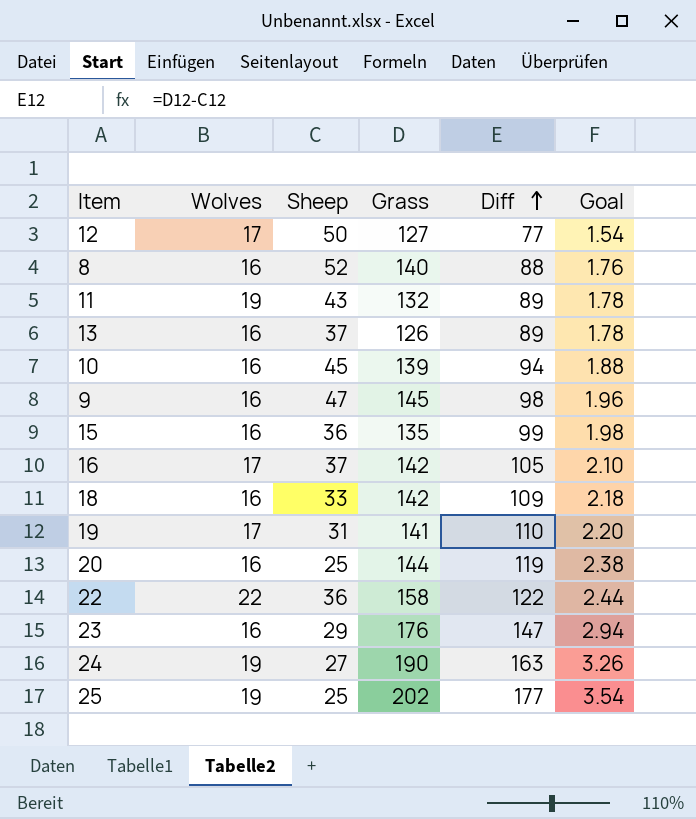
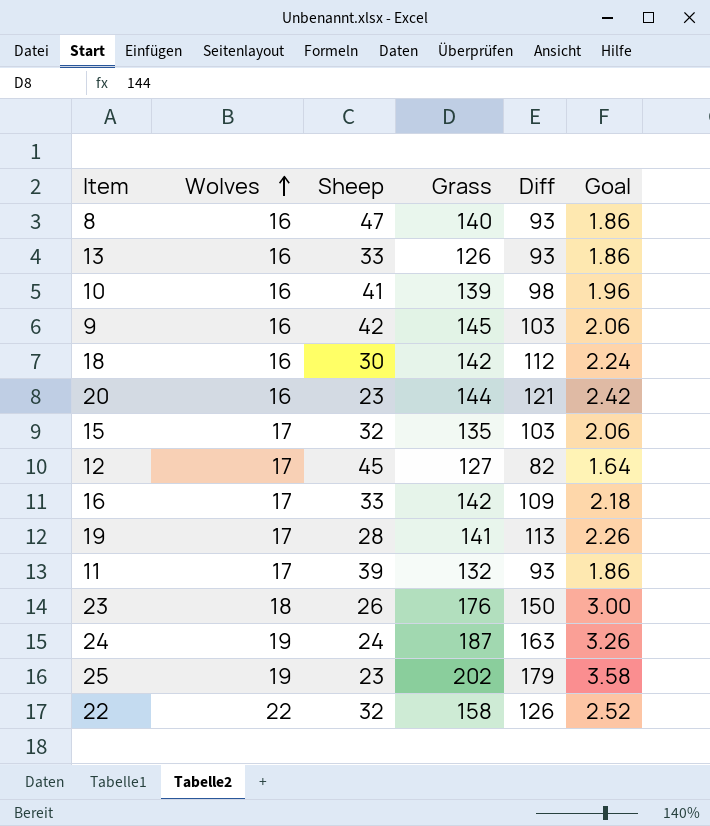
row order: Diff ascending -> Wolves ascending
8 | Sheep: 52 -> 47
8 | Diff: 88 -> 93
8 | Goal: 1.76 -> 1.86
13 | Sheep: 37 -> 33
13 | Diff: 89 -> 93
13 | Goal: 1.78 -> 1.86
10 | Sheep: 45 -> 41
10 | Diff: 94 -> 98
10 | Goal: 1.88 -> 1.96
9 | Sheep: 47 -> 42
9 | Diff: 98 -> 103
9 | Goal: 1.96 -> 2.06
18 | Sheep: 33 -> 30
18 | Diff: 109 -> 112
18 | Goal: 2.18 -> 2.24
20 | Sheep: 25 -> 23
20 | Diff: 119 -> 121
20 | Goal: 2.38 -> 2.42
15 | Wolves: 16 -> 17
15 | Sheep: 36 -> 32
15 | Diff: 99 -> 103
15 | Goal: 1.98 -> 2.06
12 | Sheep: 50 -> 45
12 | Diff: 77 -> 82
12 | Goal: 1.54 -> 1.64
16 | Sheep: 37 -> 33
16 | Diff: 105 -> 109
16 | Goal: 2.10 -> 2.18
19 | Sheep: 31 -> 28
19 | Diff: 110 -> 113
19 | Goal: 2.20 -> 2.26
11 | Wolves: 19 -> 17
11 | Sheep: 43 -> 39
11 | Diff: 89 -> 93
11 | Goal: 1.78 -> 1.86
23 | Wolves: 16 -> 18
23 | Sheep: 29 -> 26
23 | Diff: 147 -> 150
23 | Goal: 2.94 -> 3.00
24 | Sheep: 27 -> 24
24 | Grass: 190 -> 187
25 | Sheep: 25 -> 23
25 | Diff: 177 -> 179
25 | Goal: 3.54 -> 3.58
22 | Sheep: 36 -> 32
22 | Diff: 122 -> 126
22 | Goal: 2.44 -> 2.52

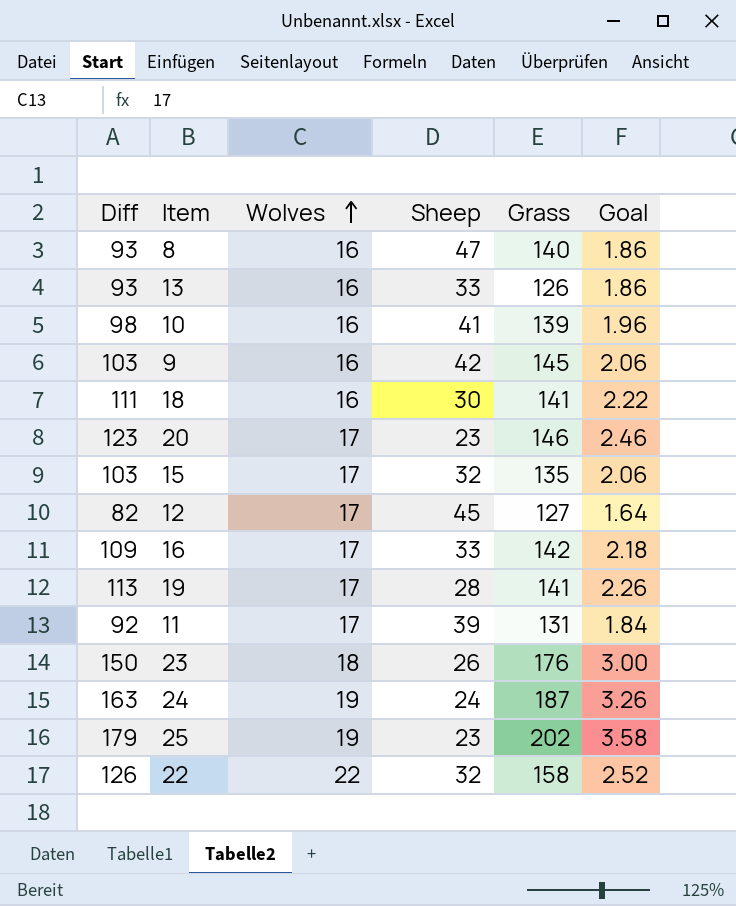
column Diff | position: 5 -> 1
18 | Diff: 112 -> 111
18 | Grass: 142 -> 141
18 | Goal: 2.24 -> 2.22
20 | Diff: 121 -> 123
20 | Wolves: 16 -> 17
20 | Grass: 144 -> 146
20 | Goal: 2.42 -> 2.46
11 | Diff: 93 -> 92
11 | Grass: 132 -> 131
11 | Goal: 1.86 -> 1.84

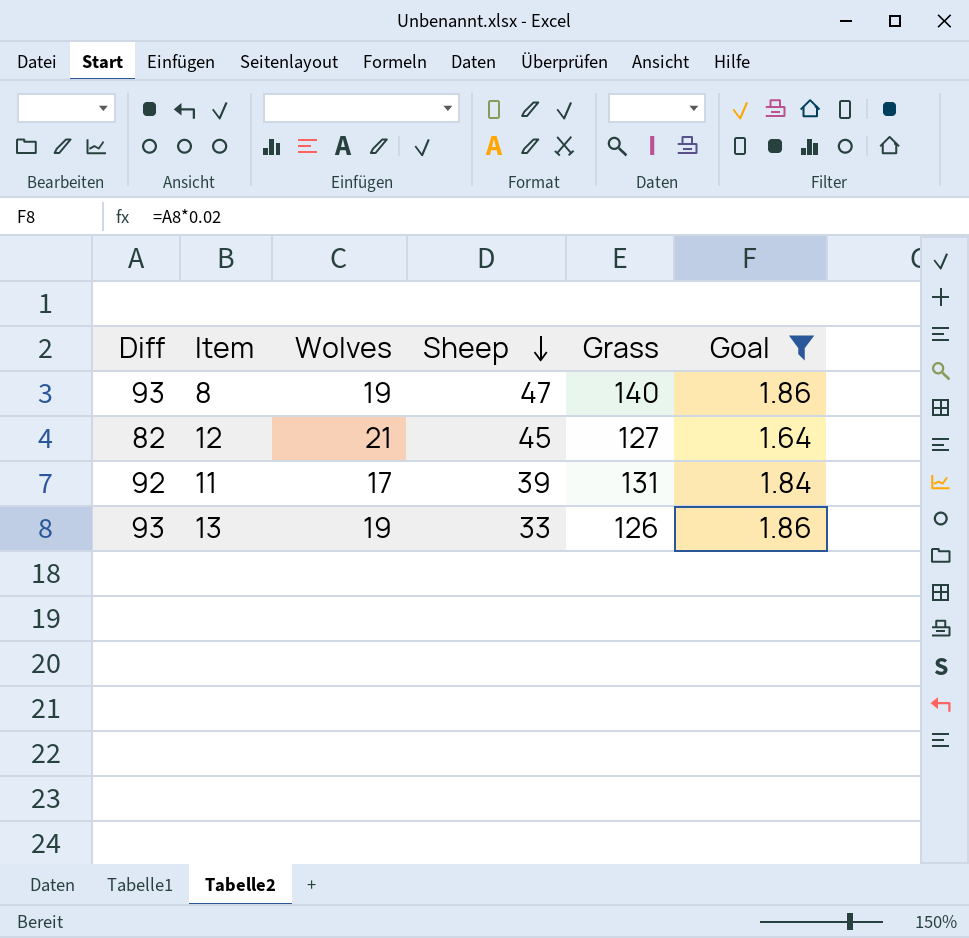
filter: none -> Goal <= 1.86
row order: Wolves ascending -> Sheep descending
8 | Wolves: 16 -> 19
12 | Wolves: 17 -> 21
13 | Wolves: 16 -> 19

